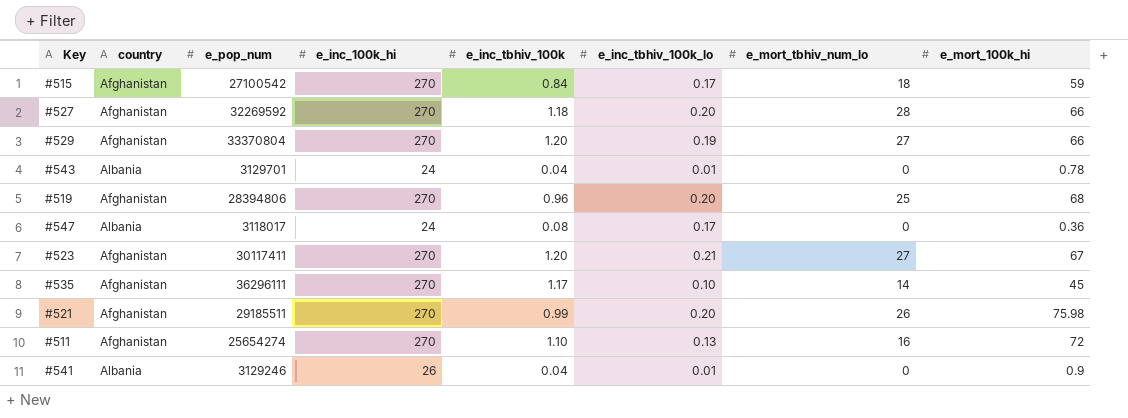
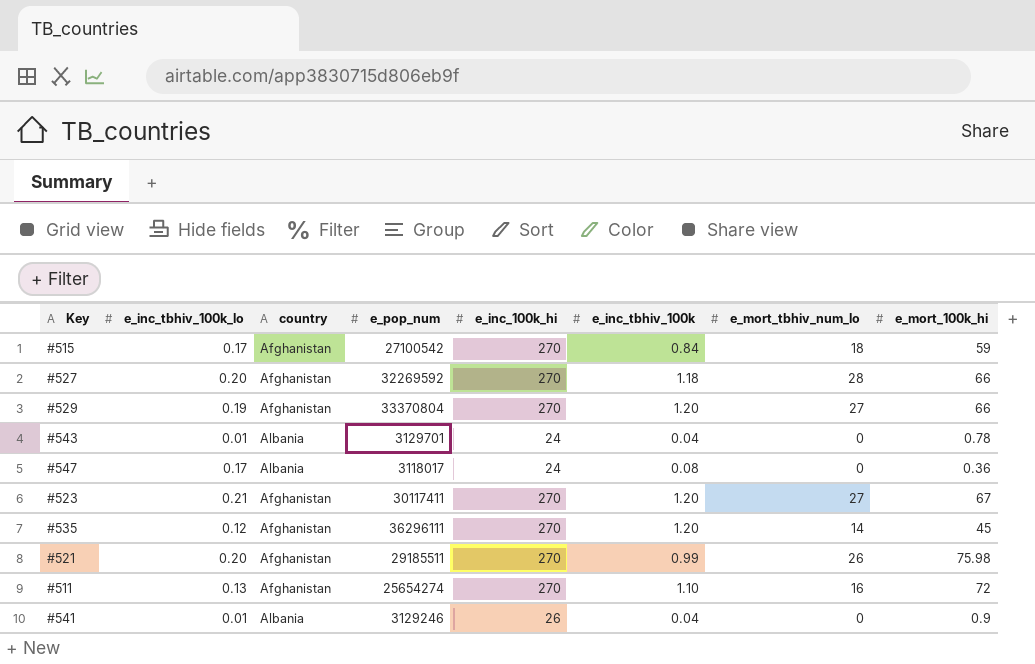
column e_inc_tbhiv_100k_lo | position: 6 -> 2
row #519: Afghanistan | 28394806 | 270 | 0.96 | 0.20 | 25 | 68 -> none
#535 | e_inc_tbhiv_100k_lo: 0.10 -> 0.12
#535 | e_inc_tbhiv_100k: 1.17 -> 1.20

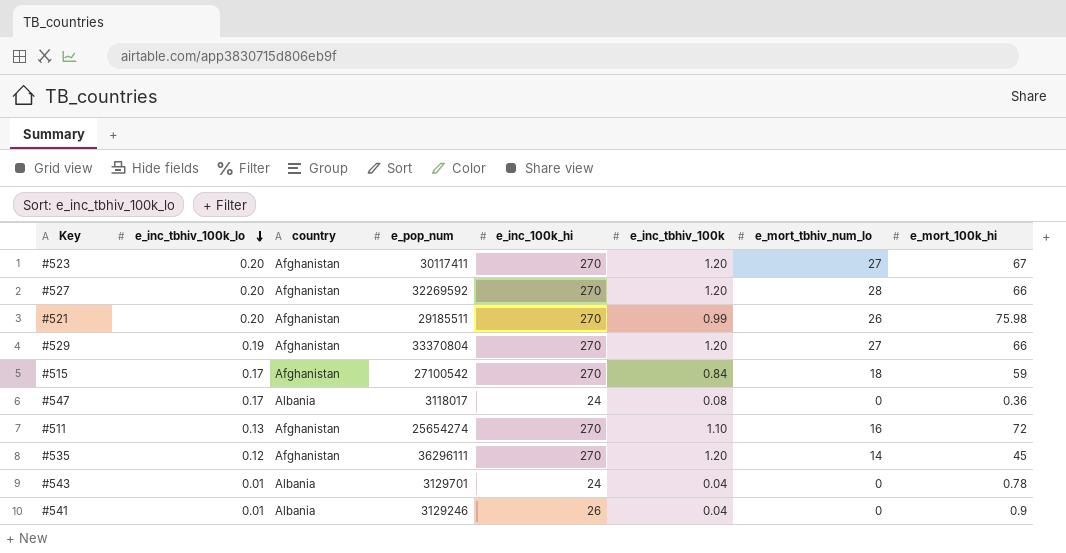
row order: none -> e_inc_tbhiv_100k_lo descending
#523 | e_inc_tbhiv_100k_lo: 0.21 -> 0.20
#527 | e_inc_tbhiv_100k: 1.18 -> 1.20

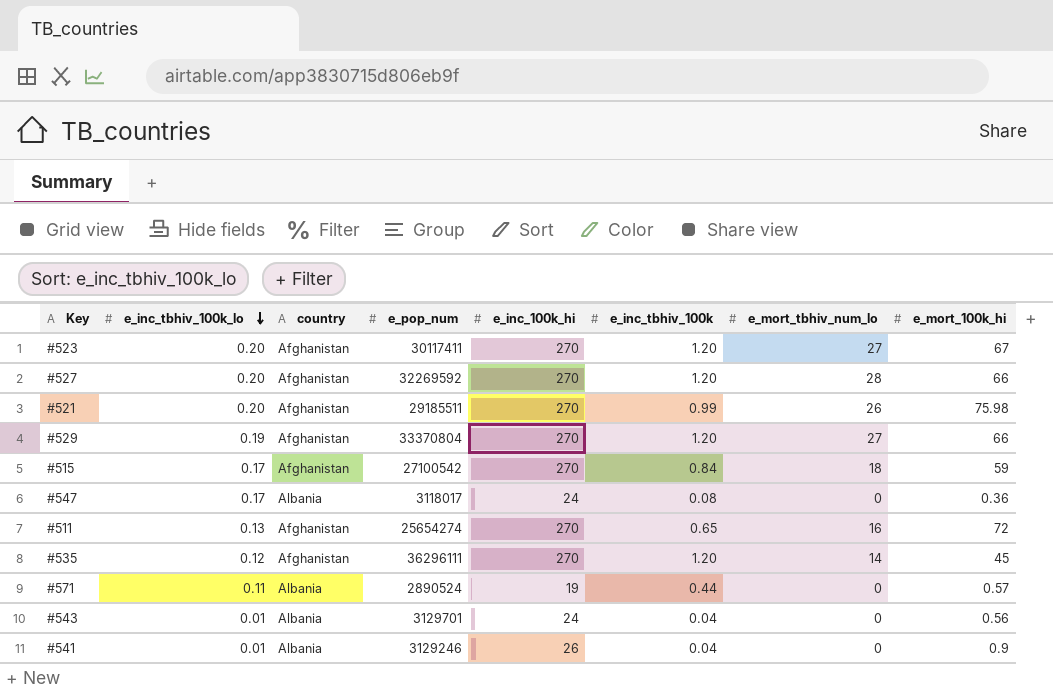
#511 | e_inc_tbhiv_100k: 1.10 -> 0.65
row #571: none -> 0.11 | Albania | 2890524 | 19 | 0.44 | 0 | 0.57
#543 | e_mort_100k_hi: 0.78 -> 0.56

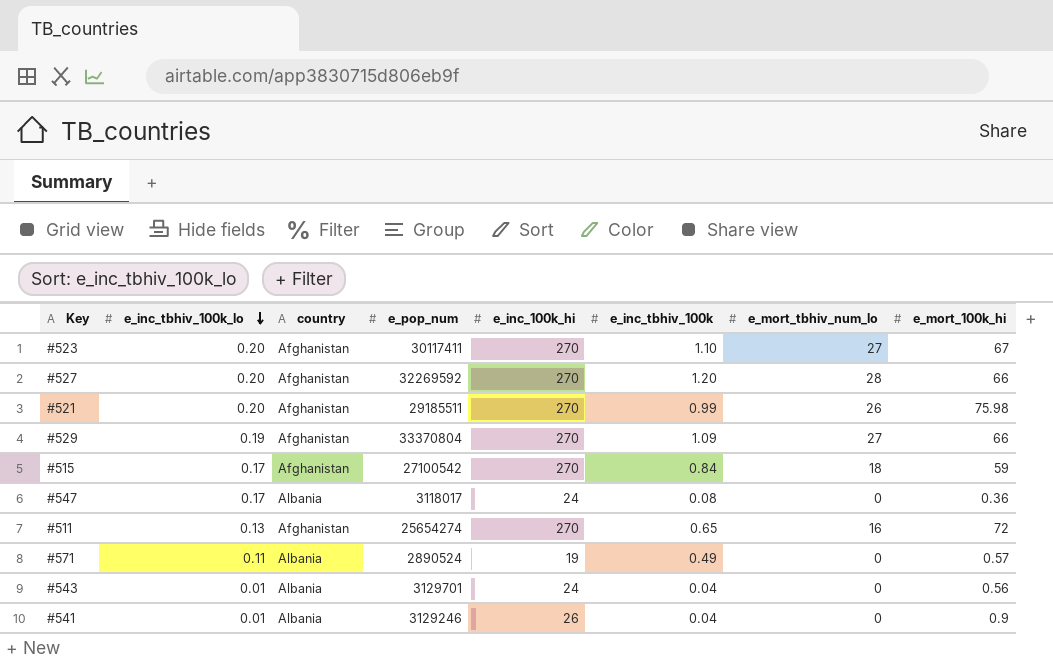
row #535: 0.12 | Afghanistan | 36296111 | 270 | 1.20 | 14 | 45 -> none
#523 | e_inc_tbhiv_100k: 1.20 -> 1.10
#529 | e_inc_tbhiv_100k: 1.20 -> 1.09
#571 | e_inc_tbhiv_100k: 0.44 -> 0.49

